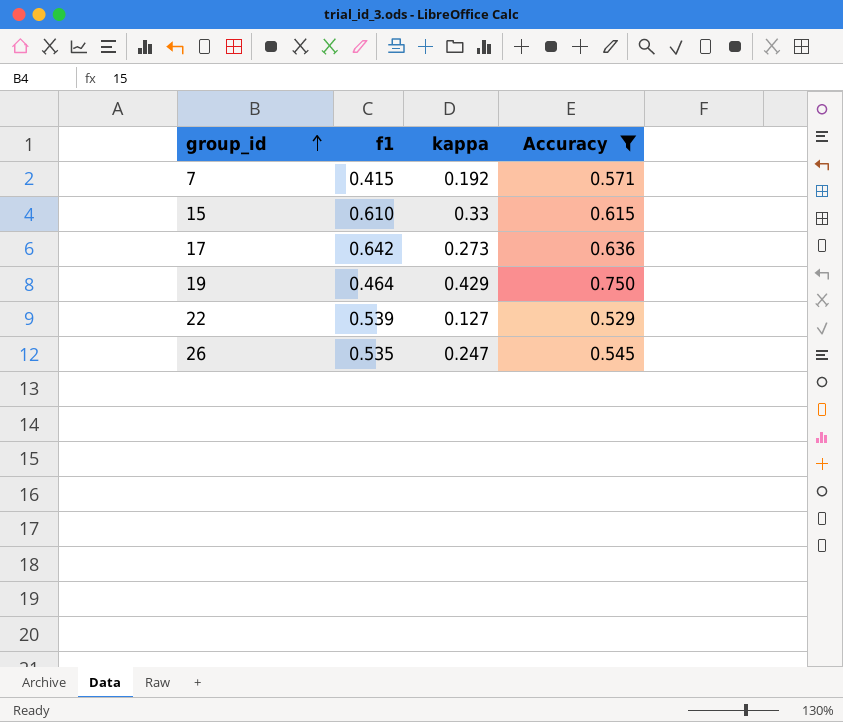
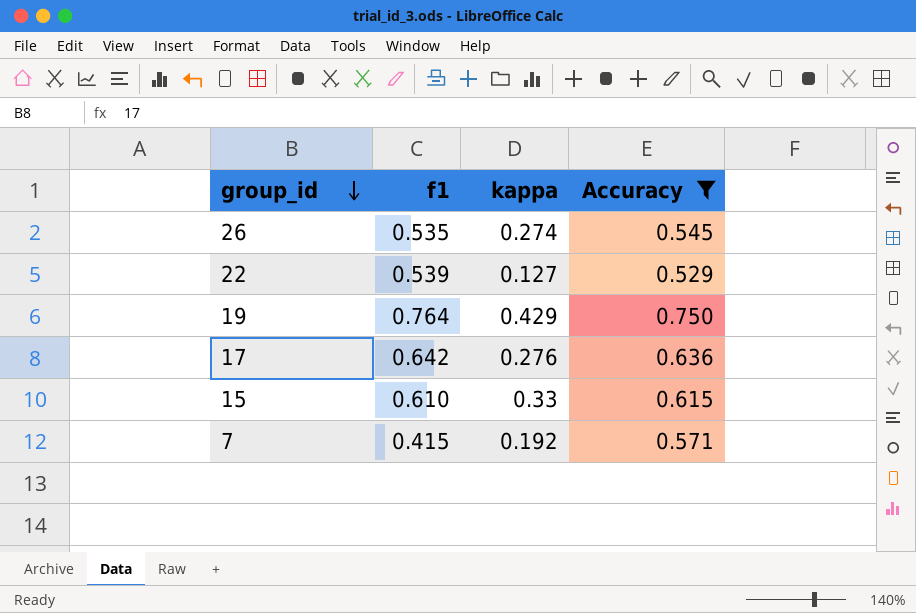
row order: group_id ascending -> group_id descending
26 | kappa: 0.247 -> 0.274
19 | f1: 0.464 -> 0.764
17 | kappa: 0.273 -> 0.276

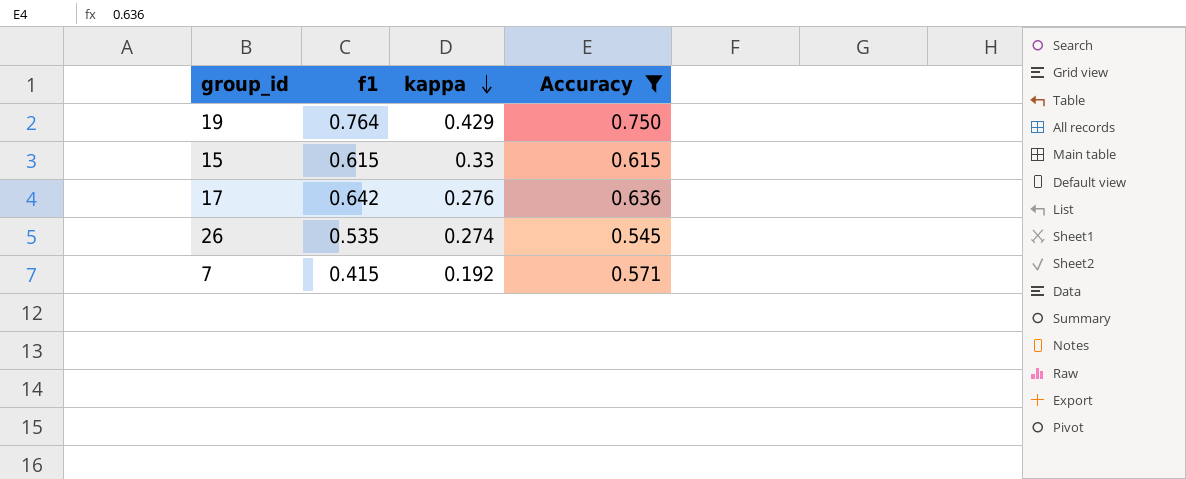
row order: group_id descending -> kappa descending
row 22: 0.539 | 0.127 | 0.529 -> none
15 | f1: 0.610 -> 0.615

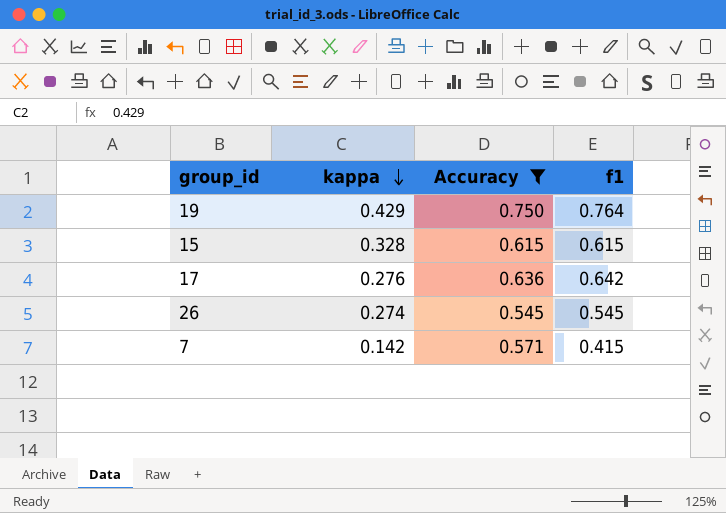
column f1 | position: 2 -> 4
15 | kappa: 0.33 -> 0.328
26 | f1: 0.535 -> 0.545
7 | kappa: 0.192 -> 0.142

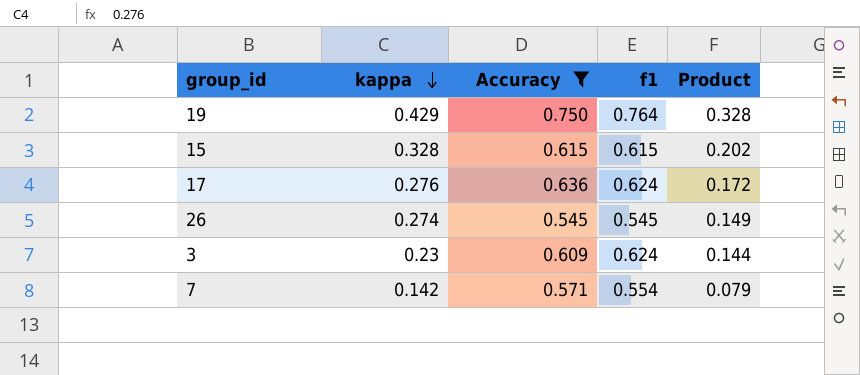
column Product | formula: none -> [kappa] * [f1]
17 | f1: 0.642 -> 0.624
row 3: none -> 0.23 | 0.609 | 0.624 | 0.144
7 | f1: 0.415 -> 0.554

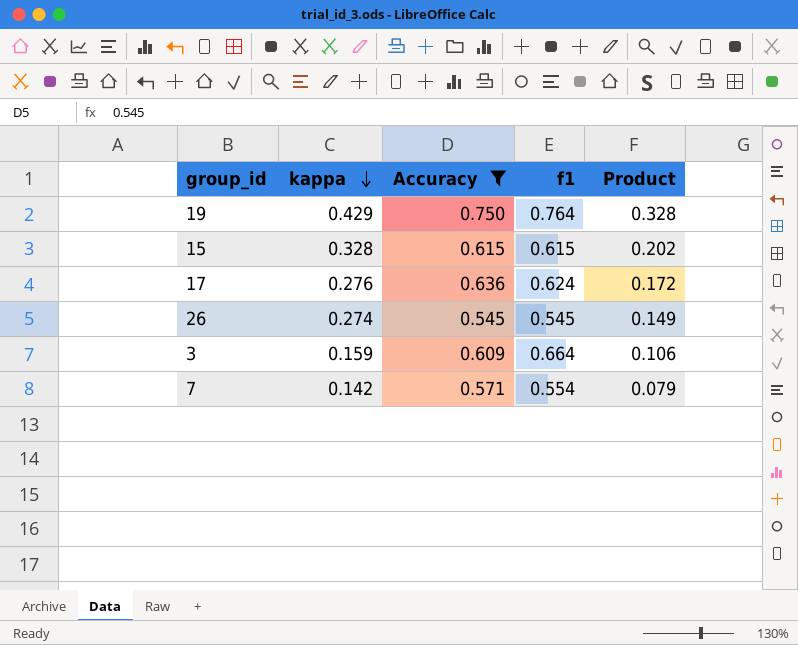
3 | kappa: 0.23 -> 0.159
3 | f1: 0.624 -> 0.664
3 | Product: 0.144 -> 0.106

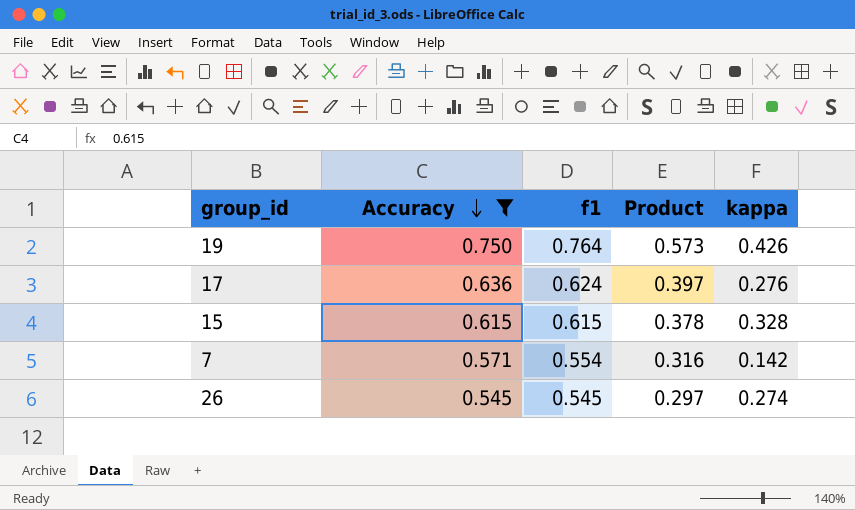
row order: kappa descending -> Accuracy descending
column Product | formula: [kappa] * [f1] -> [Accuracy] * [f1]
column kappa | position: 2 -> 5
row 3: 0.159 | 0.609 | 0.664 | 0.106 -> none
19 | kappa: 0.429 -> 0.426

